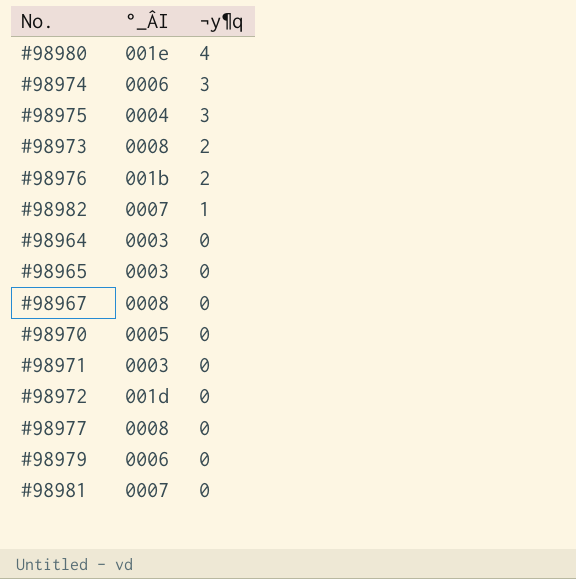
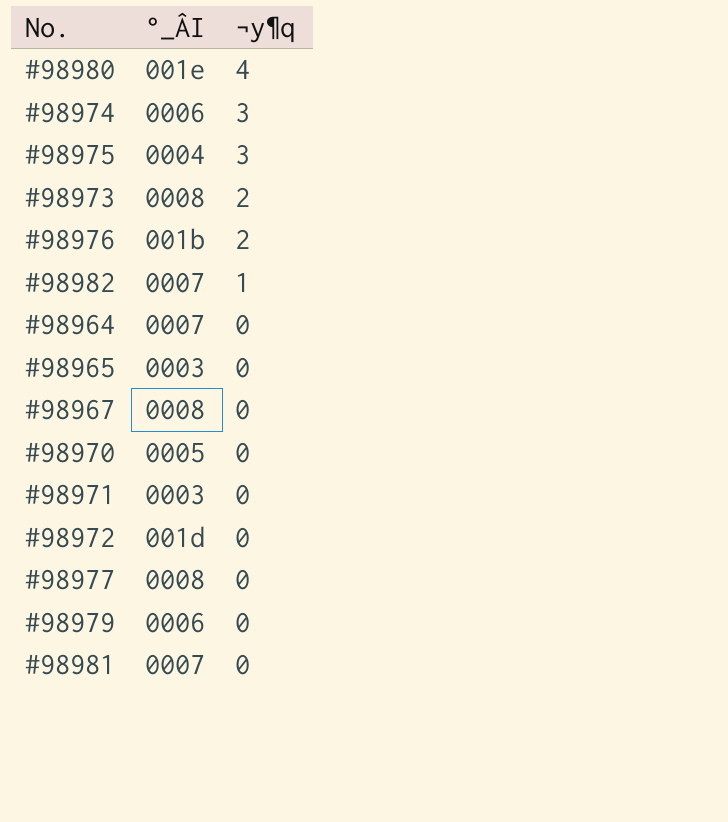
#98964 | °_ÂI: 0003 -> 0007

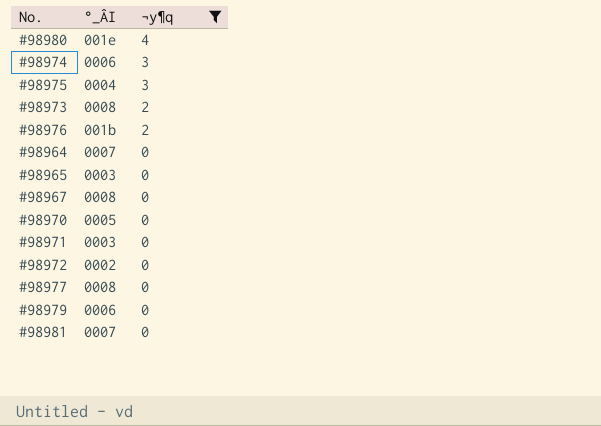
filter: none -> ¬y¶q != 1
#98972 | °_ÂI: 001d -> 0002

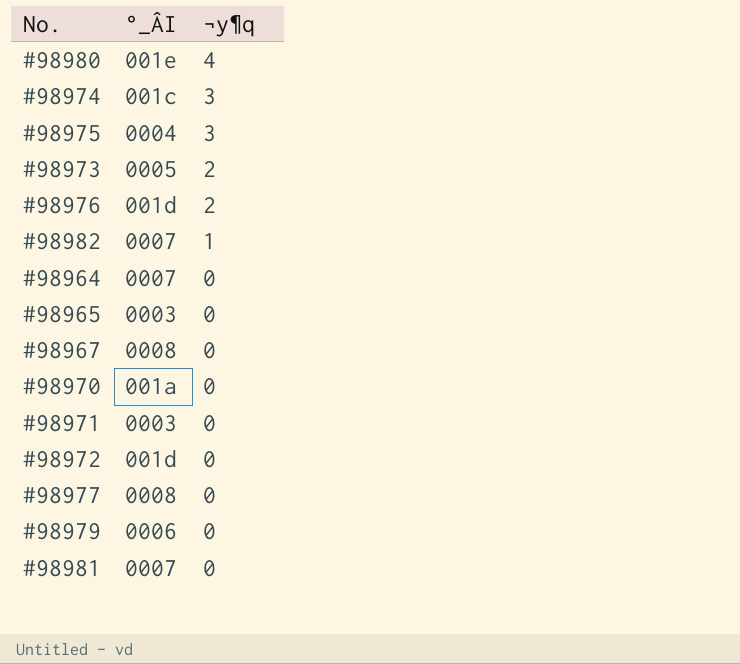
filter: ¬y¶q != 1 -> none
#98974 | °_ÂI: 0006 -> 001c
#98973 | °_ÂI: 0008 -> 0005
#98976 | °_ÂI: 001b -> 001d
#98970 | °_ÂI: 0005 -> 001a
#98972 | °_ÂI: 0002 -> 001d

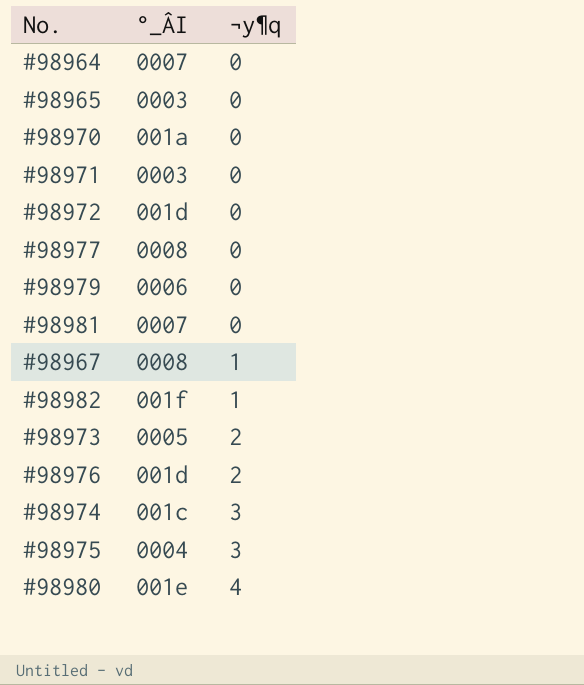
row order: ¬y¶q descending -> ¬y¶q ascending
#98967 | ¬y¶q: 0 -> 1
#98982 | °_ÂI: 0007 -> 001f

